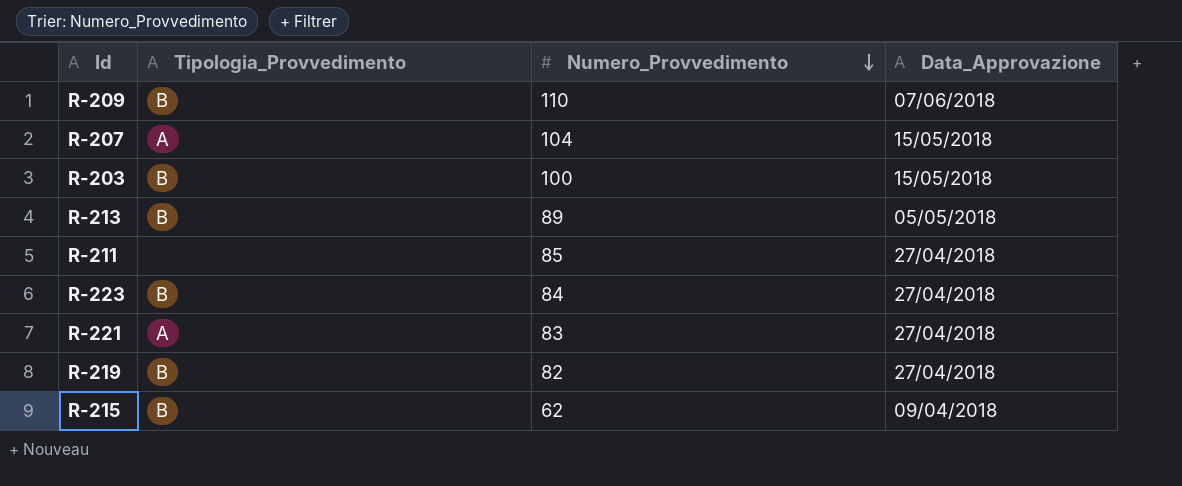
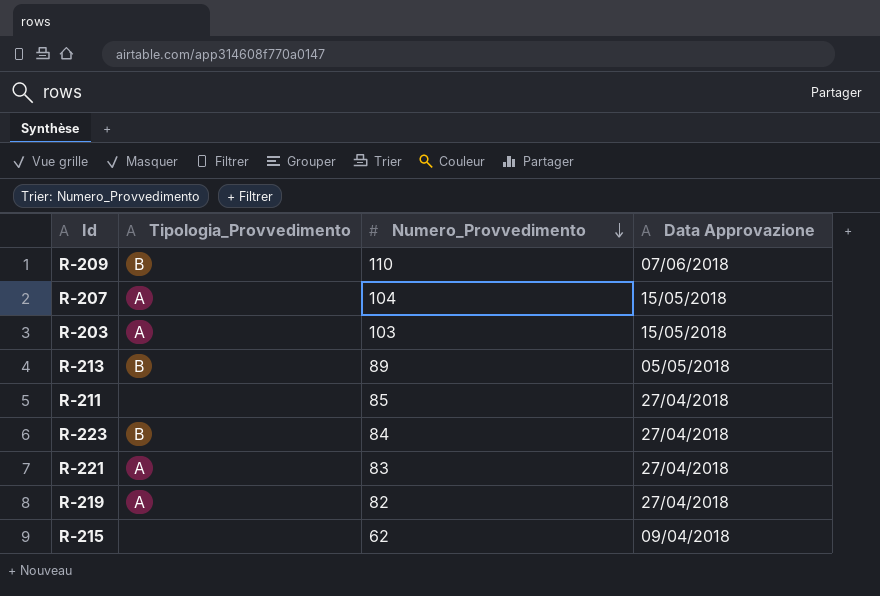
column name: Data_Approvazione -> Data Approvazione
R-203 | Tipologia_Provvedimento: B -> A
R-203 | Numero_Provvedimento: 100 -> 103
R-219 | Tipologia_Provvedimento: B -> A
R-215 | Tipologia_Provvedimento: B -> none

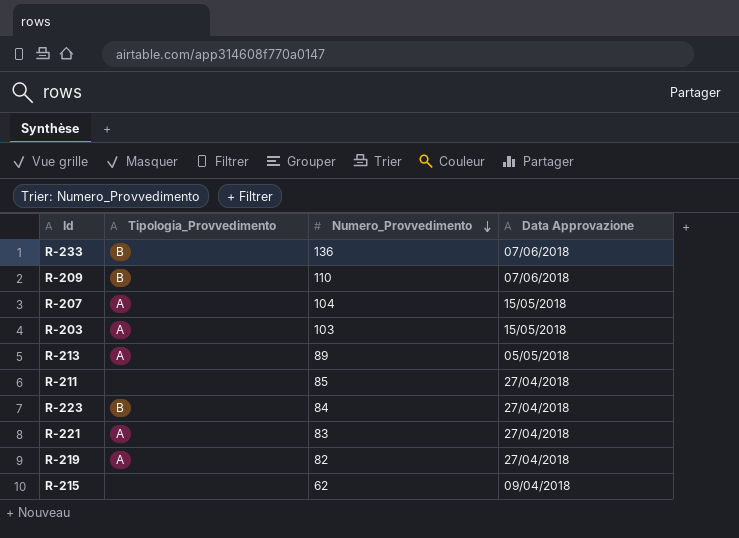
row R-233: none -> B | 136 | 07/06/2018
R-213 | Tipologia_Provvedimento: B -> A

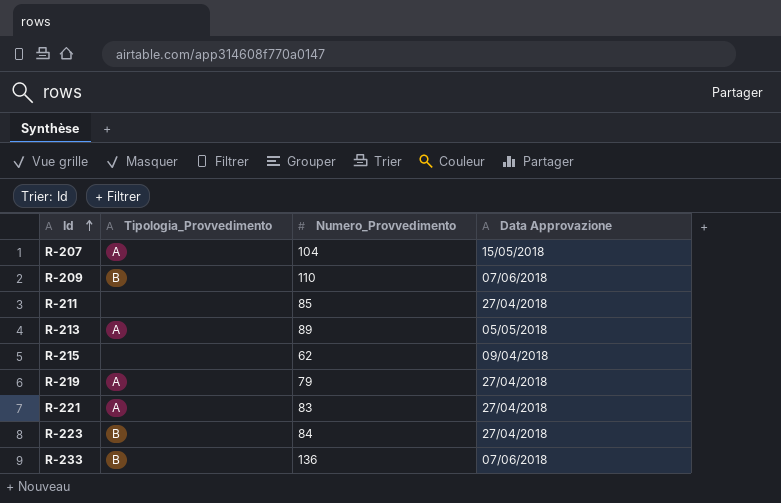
row order: Numero_Provvedimento descending -> Id ascending
row R-203: A | 103 | 15/05/2018 -> none
R-219 | Numero_Provvedimento: 82 -> 79

